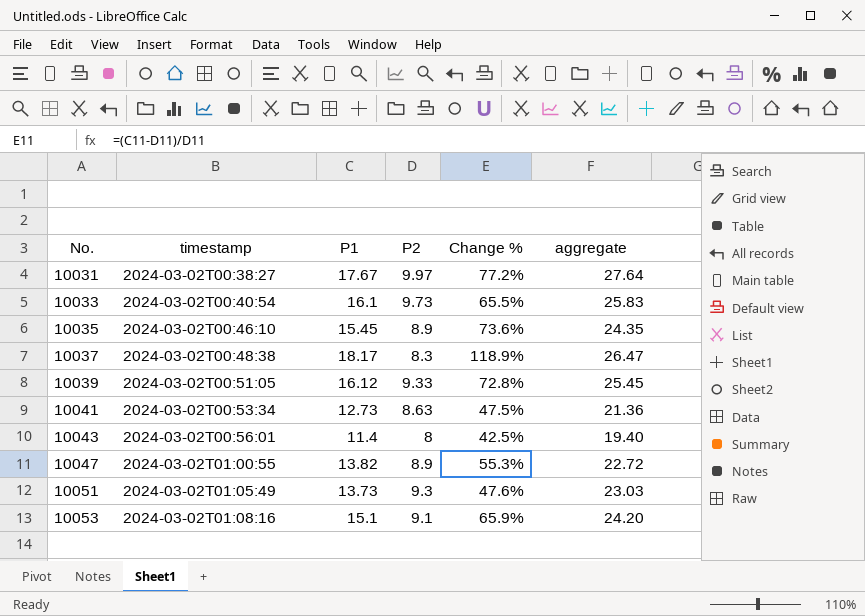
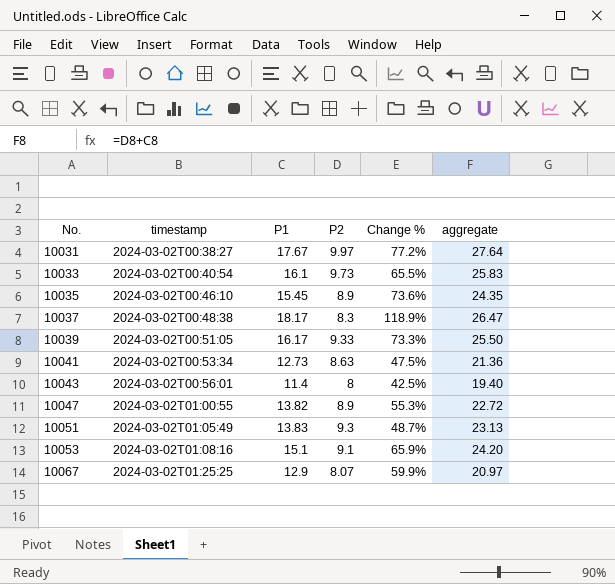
10039 | P1: 16.12 -> 16.17
10039 | Change %: 72.8% -> 73.3%
10039 | aggregate: 25.45 -> 25.50
10051 | P1: 13.73 -> 13.83
10051 | Change %: 47.6% -> 48.7%
10051 | aggregate: 23.03 -> 23.13
row 10067: none -> 2024-03-02T01:25:25 | 12.9 | 8.07 | 59.9% | 20.97

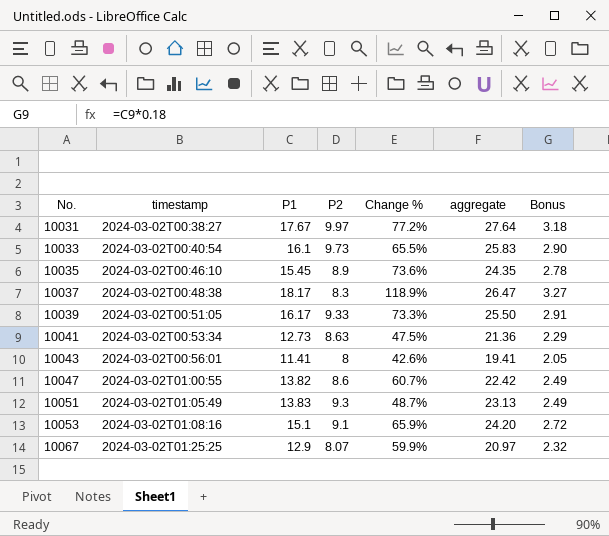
column Bonus | formula: none -> [P1] * 0.18
10043 | P1: 11.4 -> 11.41
10043 | Change %: 42.5% -> 42.6%
10043 | aggregate: 19.40 -> 19.41
10047 | P2: 8.9 -> 8.6
10047 | Change %: 55.3% -> 60.7%
10047 | aggregate: 22.72 -> 22.42

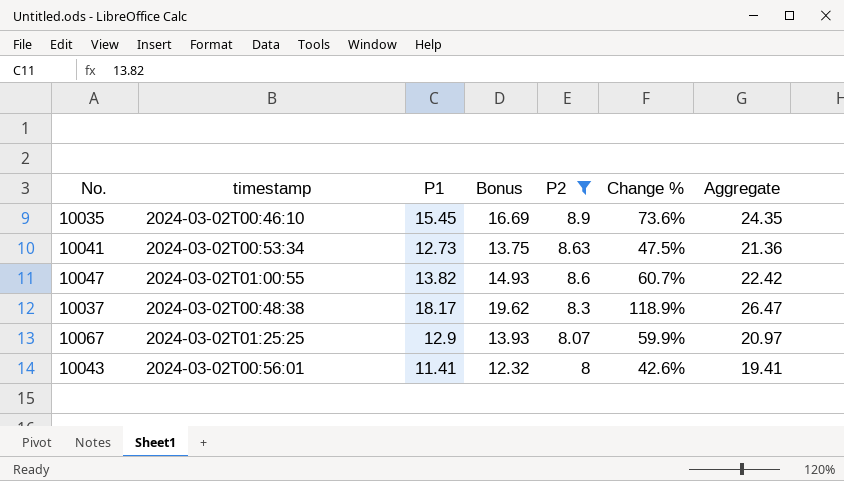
filter: none -> P2 <= 8.9
row order: No. ascending -> P2 descending
column Bonus | formula: [P1] * 0.18 -> [P1] * 1.08
column Bonus | position: 7 -> 4
column name: aggregate -> Aggregate

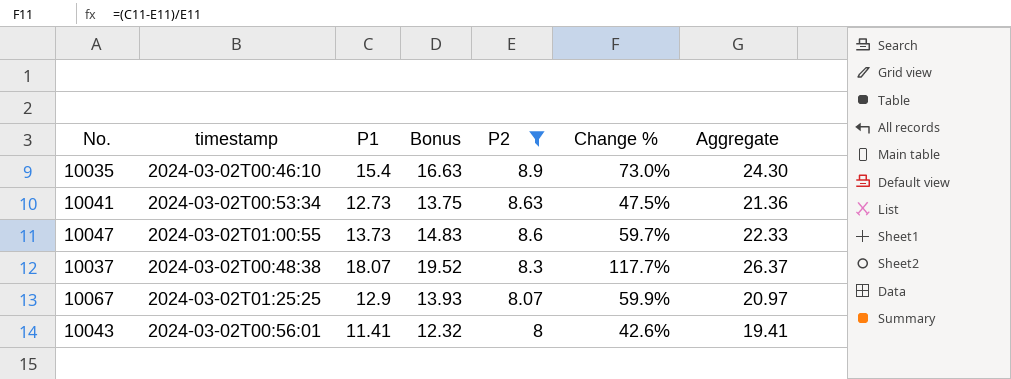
10035 | P1: 15.45 -> 15.4
10035 | Bonus: 16.69 -> 16.63
10035 | Change %: 73.6% -> 73.0%
10035 | Aggregate: 24.35 -> 24.30
10047 | P1: 13.82 -> 13.73
10047 | Bonus: 14.93 -> 14.83
10047 | Change %: 60.7% -> 59.7%
10047 | Aggregate: 22.42 -> 22.33
10037 | P1: 18.17 -> 18.07
10037 | Bonus: 19.62 -> 19.52
10037 | Change %: 118.9% -> 117.7%
10037 | Aggregate: 26.47 -> 26.37

